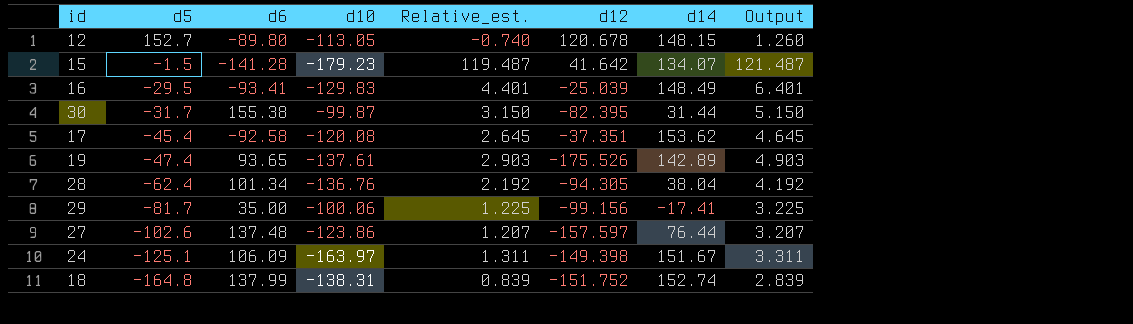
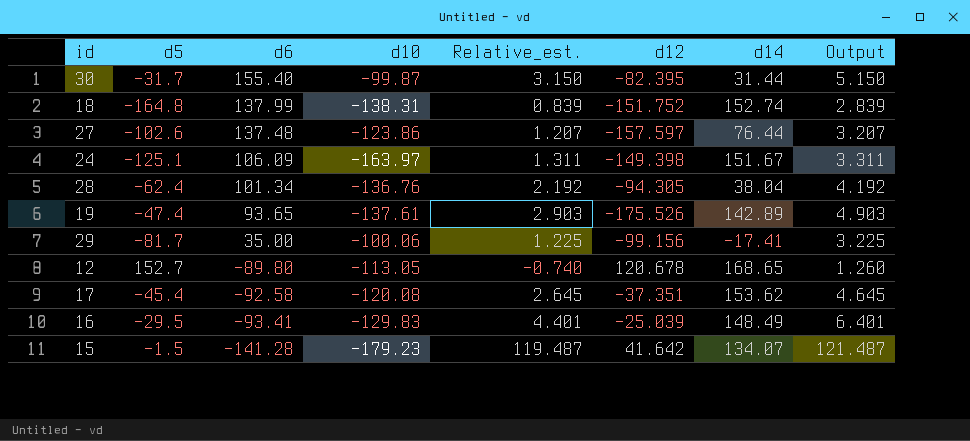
row order: d5 descending -> d6 descending
30 | d6: 155.38 -> 155.40
12 | d14: 148.15 -> 168.65

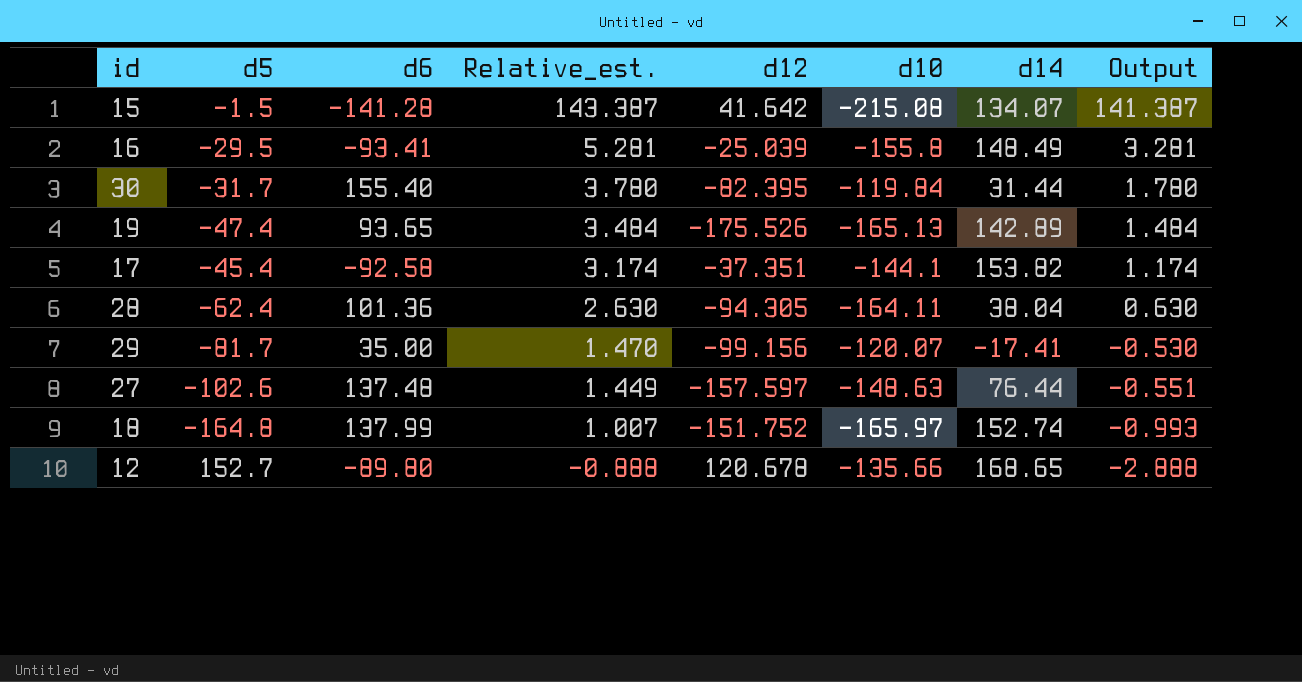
row order: d6 descending -> Relative_est. descending
column d10 | position: 4 -> 6
column Output | formula: [Relative_est.] + 2 -> [Relative_est.] - 2
row 24: -125.1 | 106.09 | -163.97 | 1.311 | -149.398 | 151.67 | 3.311 -> none
15 | Relative_est.: 119.487 -> 143.387
15 | d10: -179.23 -> -215.08
16 | Relative_est.: 4.401 -> 5.281
16 | d10: -129.83 -> -155.8
30 | Relative_est.: 3.150 -> 3.780
30 | d10: -99.87 -> -119.84
19 | Relative_est.: 2.903 -> 3.484
19 | d10: -137.61 -> -165.13
17 | Relative_est.: 2.645 -> 3.174
17 | d10: -120.08 -> -144.1
17 | d14: 153.62 -> 153.82
28 | d6: 101.34 -> 101.36
28 | Relative_est.: 2.192 -> 2.630
28 | d10: -136.76 -> -164.11
29 | Relative_est.: 1.225 -> 1.470
29 | d10: -100.06 -> -120.07
27 | Relative_est.: 1.207 -> 1.449
27 | d10: -123.86 -> -148.63
18 | Relative_est.: 0.839 -> 1.007
18 | d10: -138.31 -> -165.97
12 | Relative_est.: -0.740 -> -0.888
12 | d10: -113.05 -> -135.66

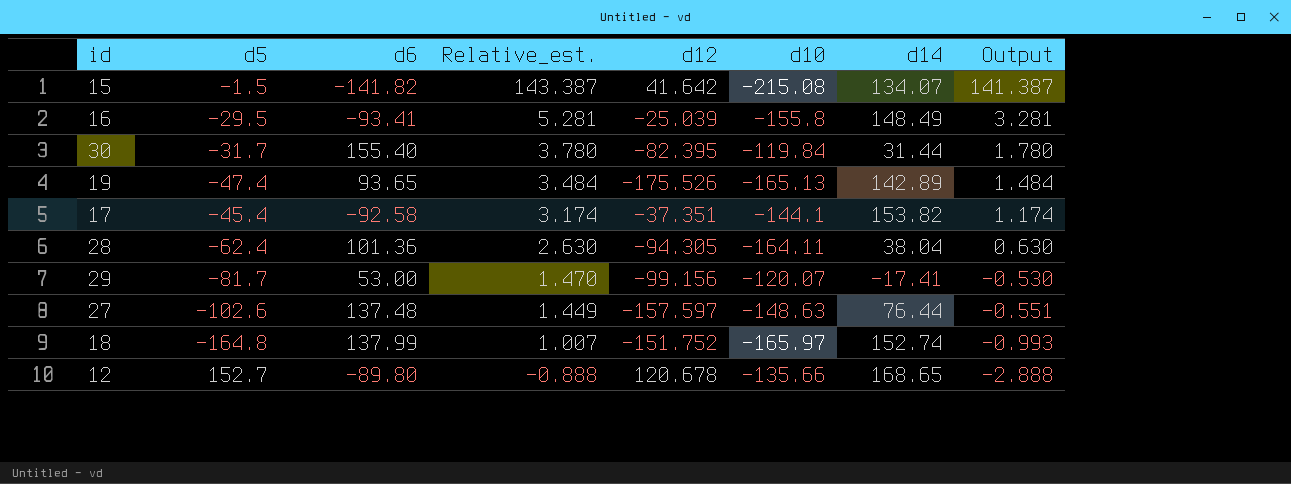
15 | d6: -141.28 -> -141.82
29 | d6: 35.00 -> 53.00

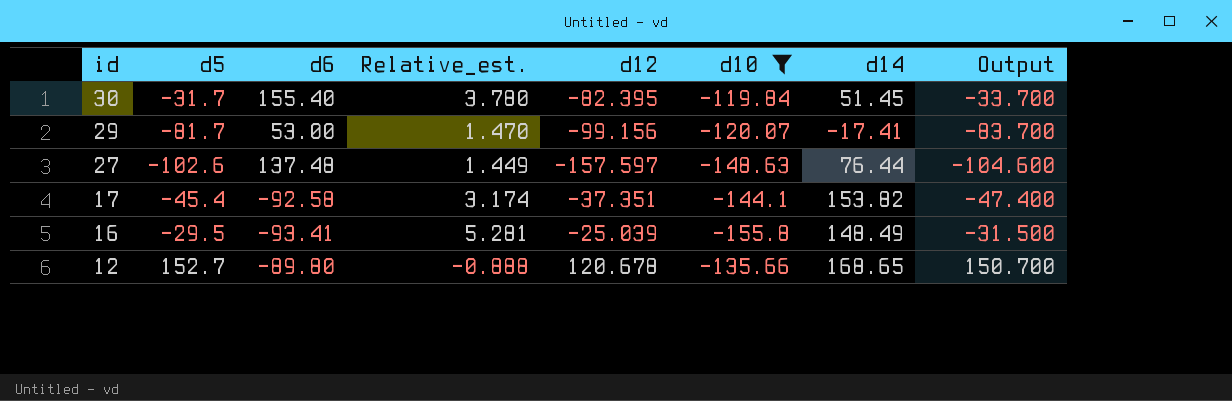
filter: none -> d10 >= -155.8
row order: Relative_est. descending -> id descending
column Output | formula: [Relative_est.] - 2 -> [d5] - 2
30 | d14: 31.44 -> 51.45

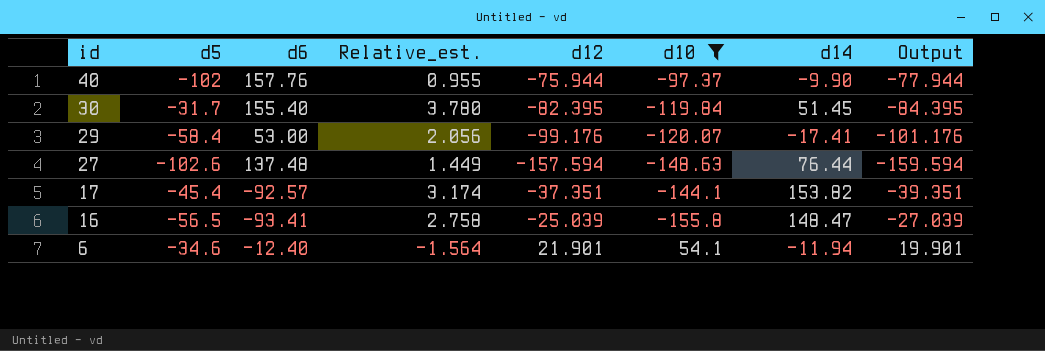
column Output | formula: [d5] - 2 -> [d12] - 2
row 12: 152.7 | -89.80 | -0.888 | 120.678 | -135.66 | 168.65 | 150.700 -> none
row 40: none -> -102 | 157.76 | 0.955 | -75.944 | -97.37 | -9.90 | -77.944
29 | d5: -81.7 -> -58.4
29 | Relative_est.: 1.470 -> 2.056
29 | d12: -99.156 -> -99.176
27 | d12: -157.597 -> -157.594
17 | d6: -92.58 -> -92.57
16 | d5: -29.5 -> -56.5
16 | Relative_est.: 5.281 -> 2.758
16 | d14: 148.49 -> 148.47
row 6: none -> -34.6 | -12.40 | -1.564 | 21.901 | 54.1 | -11.94 | 19.901

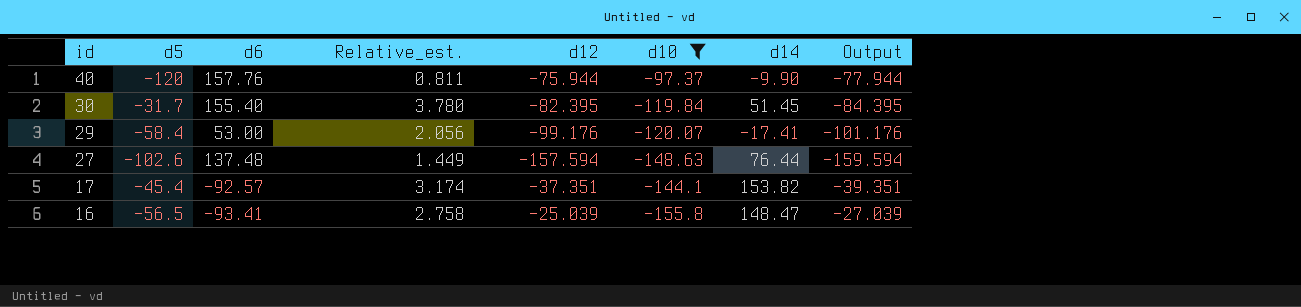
row 6: -34.6 | -12.40 | -1.564 | 21.901 | 54.1 | -11.94 | 19.901 -> none
40 | d5: -102 -> -120
40 | Relative_est.: 0.955 -> 0.811

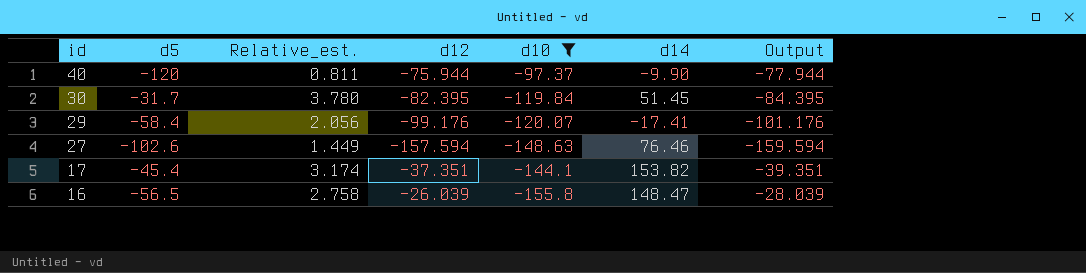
column d6 | position: 3 -> none
27 | d14: 76.44 -> 76.46
16 | d12: -25.039 -> -26.039
16 | Output: -27.039 -> -28.039

